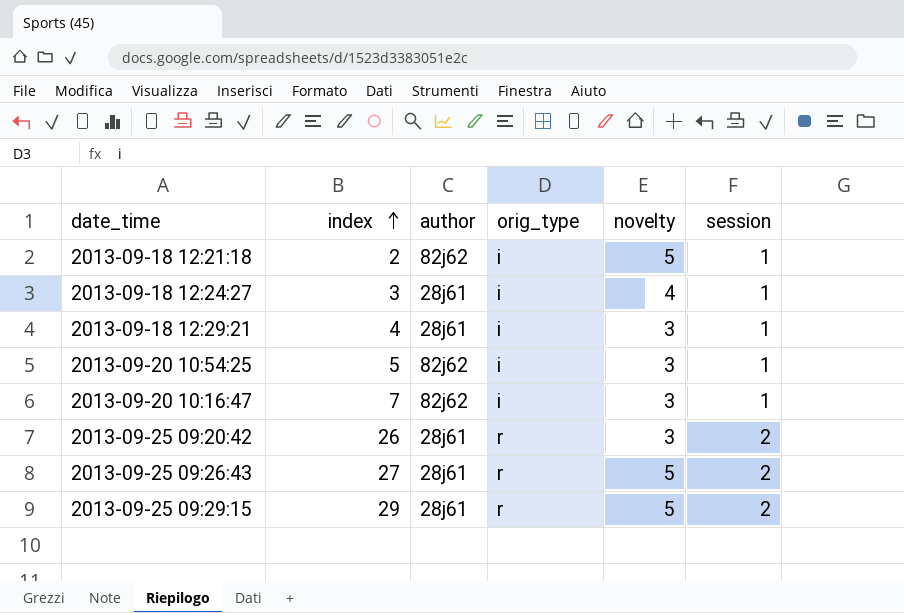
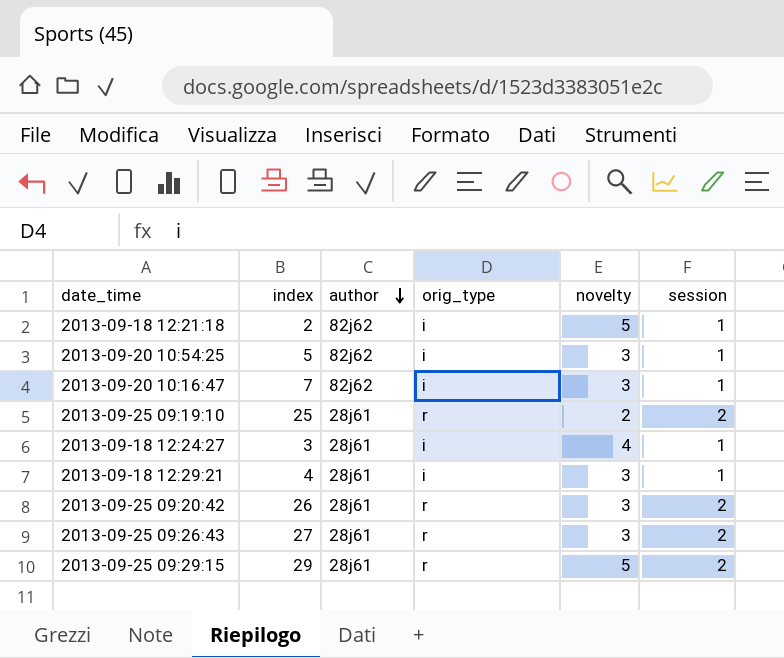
row order: index ascending -> author descending
row 2013-09-25 09:19:10: none -> 25 | 28j61 | r | 2 | 2
2013-09-25 09:26:43 | novelty: 5 -> 3

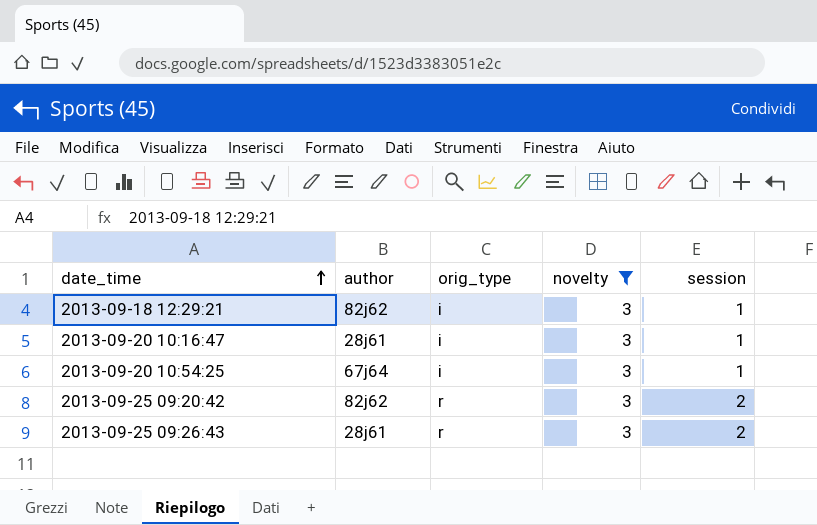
filter: none -> novelty = 3
row order: author descending -> date_time ascending
column index | position: 2 -> none
2013-09-18 12:29:21 | author: 28j61 -> 82j62
2013-09-20 10:16:47 | author: 82j62 -> 28j61
2013-09-20 10:54:25 | author: 82j62 -> 67j64
2013-09-25 09:20:42 | author: 28j61 -> 82j62

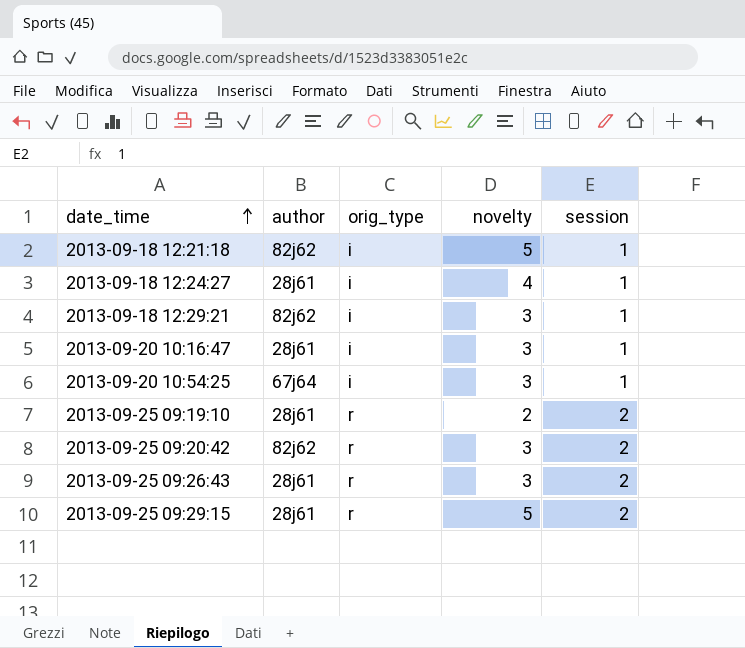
filter: novelty = 3 -> none

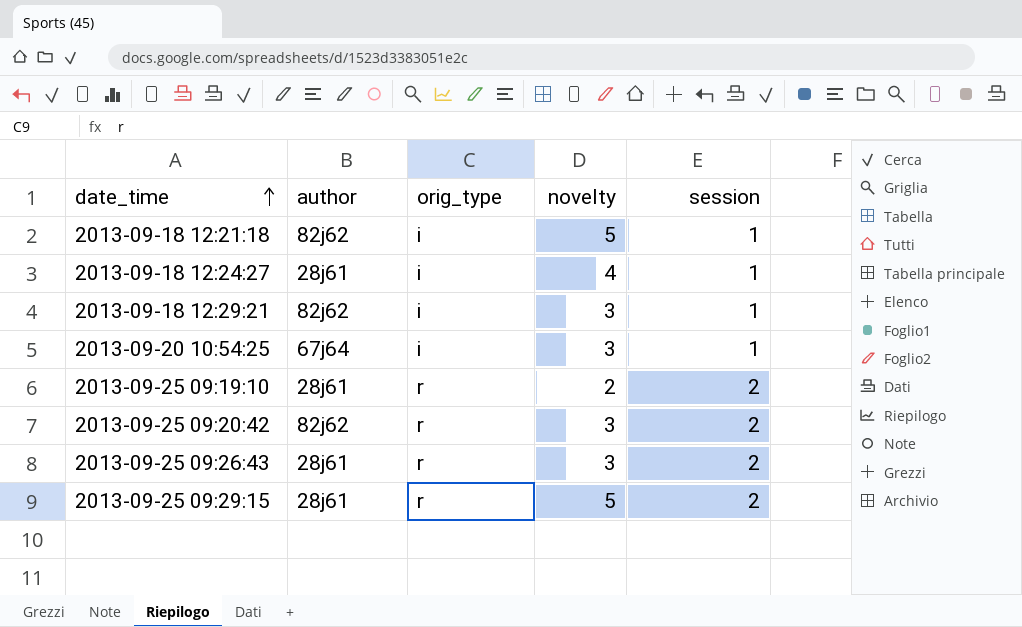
row 2013-09-20 10:16:47: 28j61 | i | 3 | 1 -> none

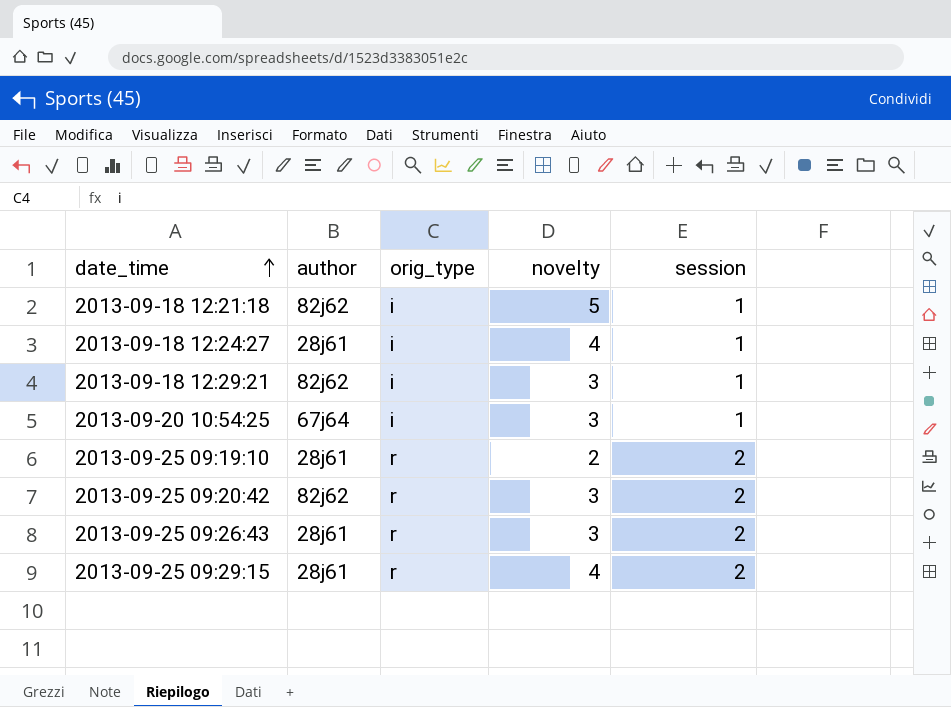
2013-09-25 09:29:15 | novelty: 5 -> 4

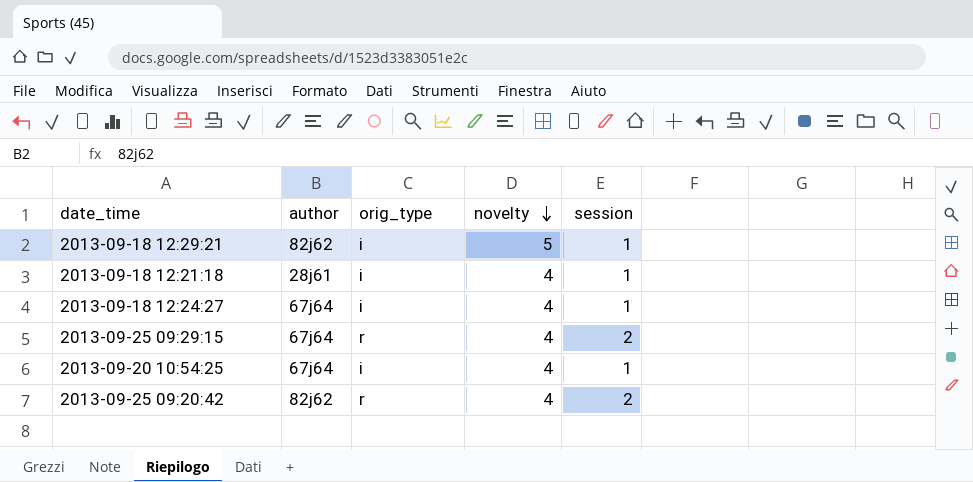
row order: date_time ascending -> novelty descending
row 2013-09-25 09:19:10: 28j61 | r | 2 | 2 -> none
row 2013-09-25 09:26:43: 28j61 | r | 3 | 2 -> none
2013-09-18 12:29:21 | novelty: 3 -> 5
2013-09-18 12:21:18 | author: 82j62 -> 28j61
2013-09-18 12:21:18 | novelty: 5 -> 4
2013-09-18 12:24:27 | author: 28j61 -> 67j64
2013-09-25 09:29:15 | author: 28j61 -> 67j64
2013-09-20 10:54:25 | novelty: 3 -> 4
2013-09-25 09:20:42 | novelty: 3 -> 4

